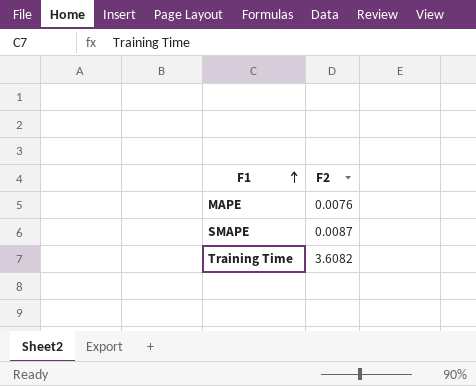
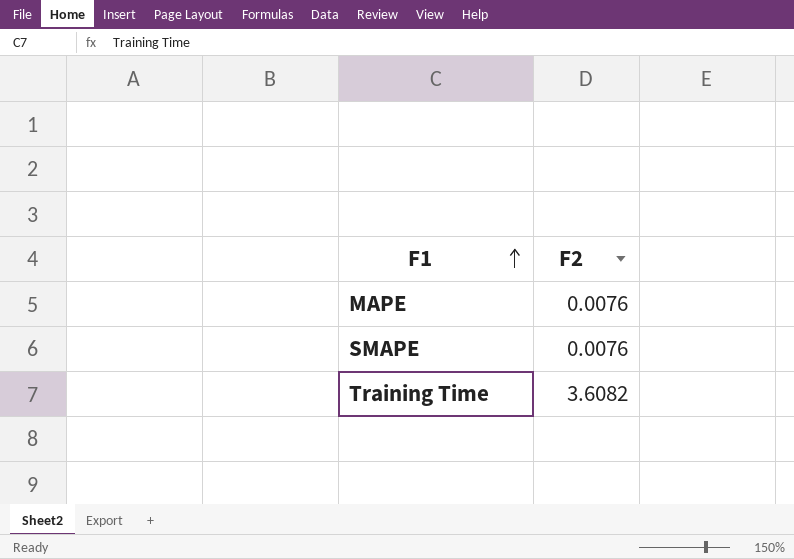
SMAPE | F2: 0.0087 -> 0.0076

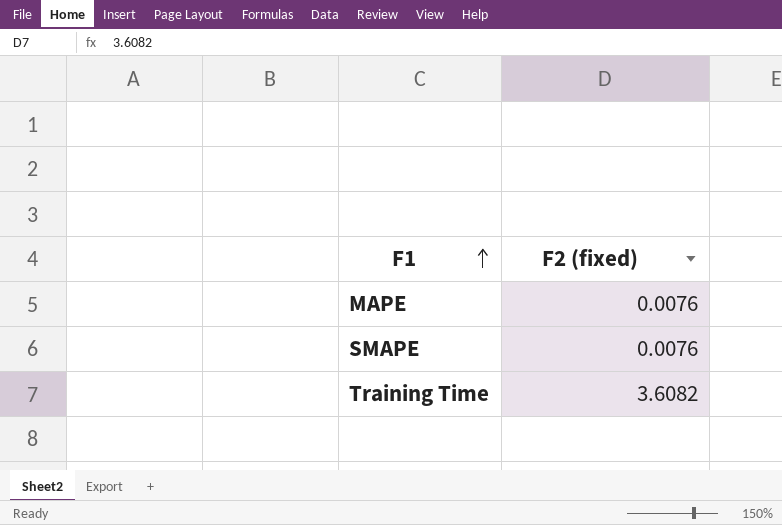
column name: F2 -> F2 (fixed)

